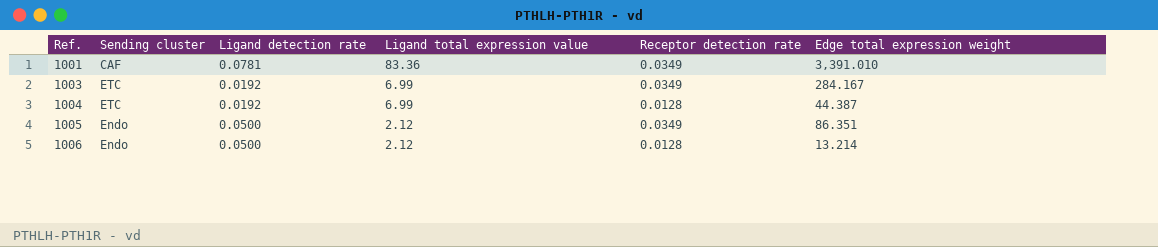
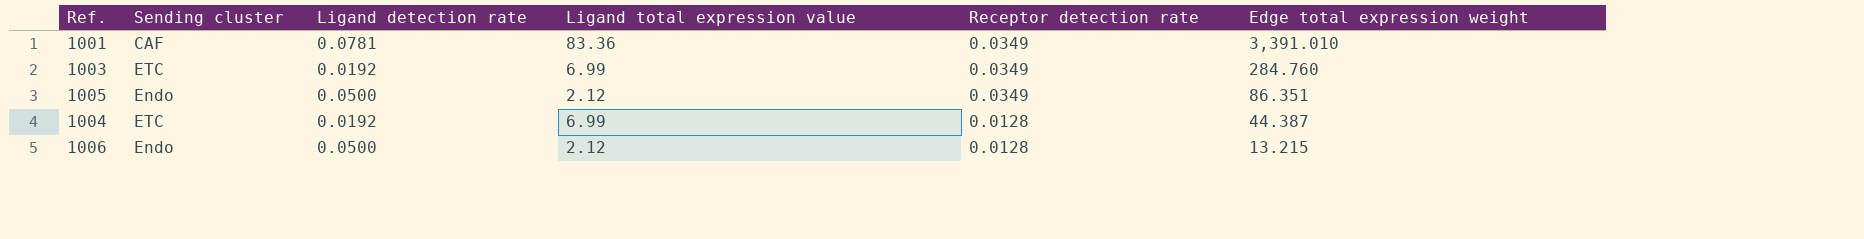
row order: Ref. ascending -> Receptor detection rate descending
1003 | Edge total expression weight: 284.167 -> 284.760
1006 | Edge total expression weight: 13.214 -> 13.215

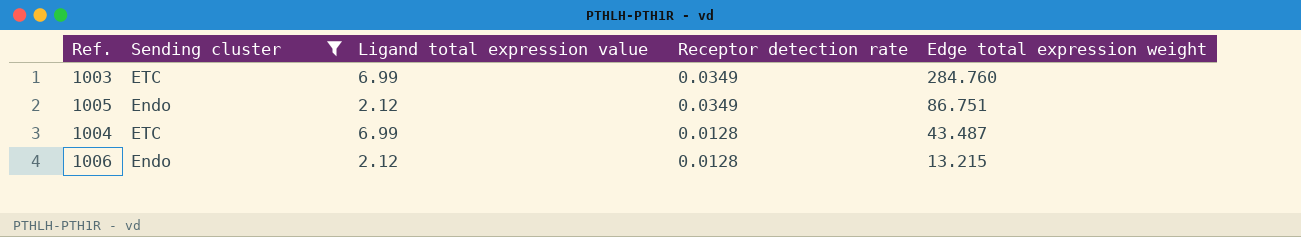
filter: none -> Sending cluster != CAF
column Ligand detection rate | position: 3 -> none
1005 | Edge total expression weight: 86.351 -> 86.751
1004 | Edge total expression weight: 44.387 -> 43.487

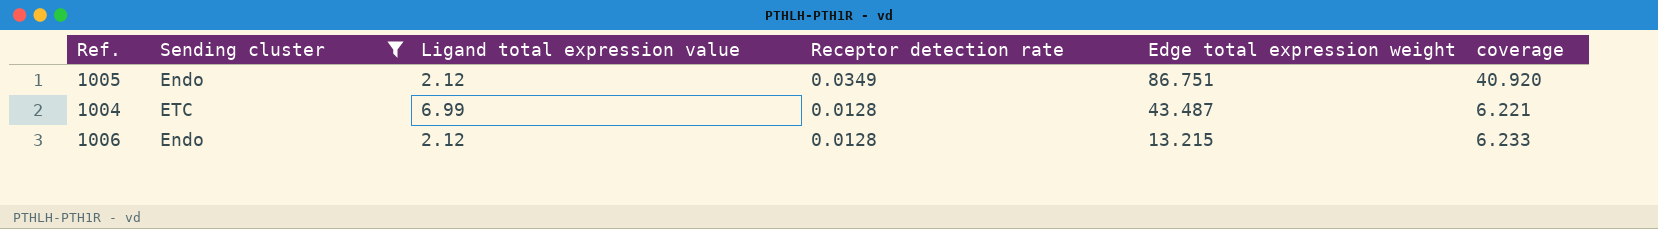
column coverage | formula: none -> [Edge total expression weight] / [Ligand total expression value]
row 1003: ETC | 6.99 | 0.0349 | 284.760 -> none

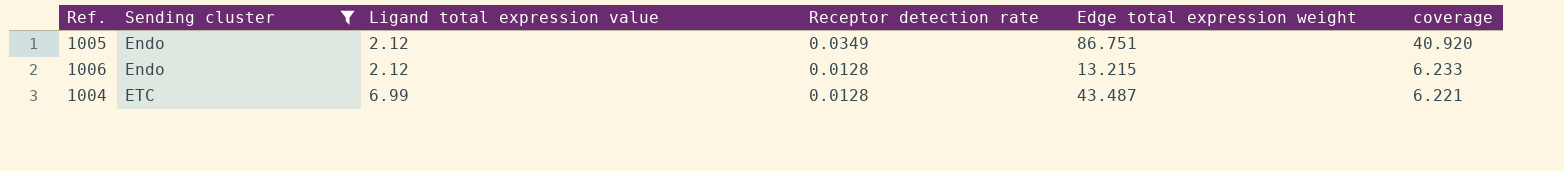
row order: Receptor detection rate descending -> Sending cluster ascending

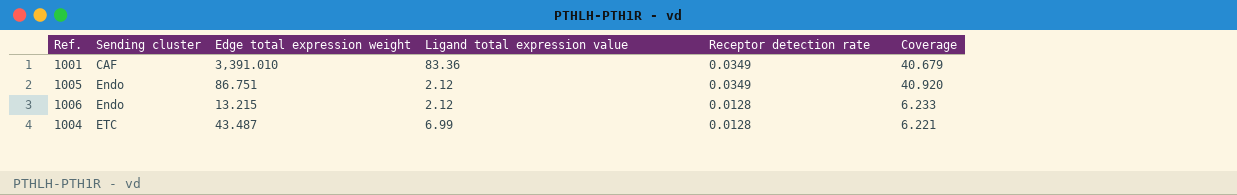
filter: Sending cluster != CAF -> none
column Edge total expression weight | position: 5 -> 3
column name: coverage -> Coverage

